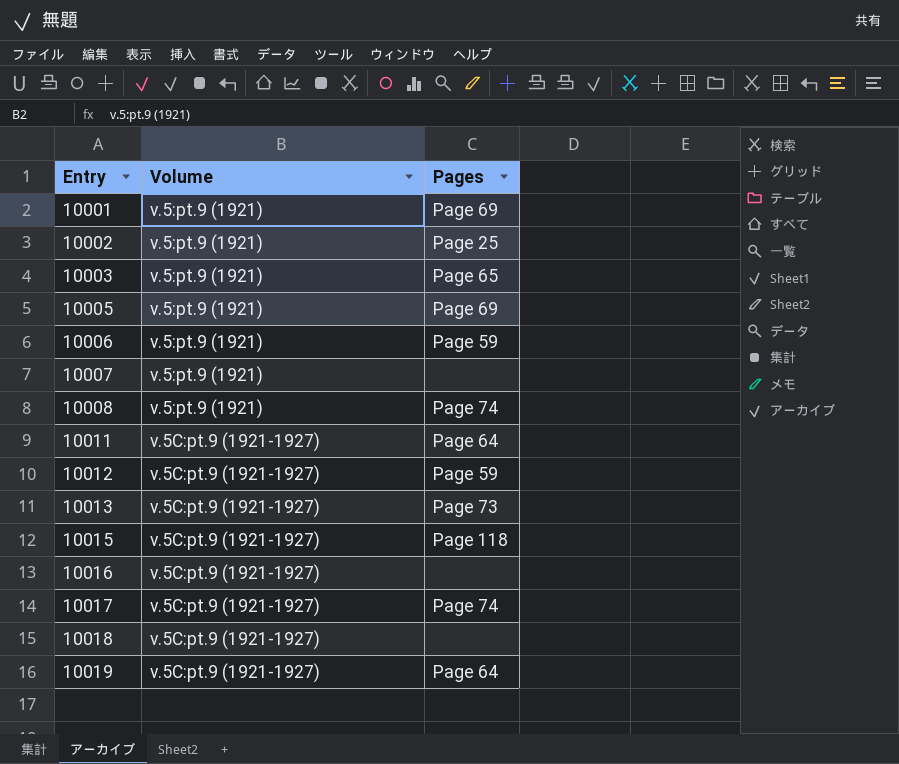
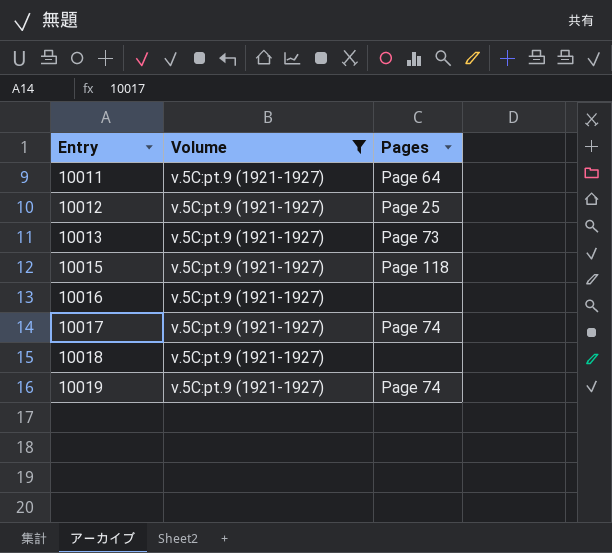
filter: none -> Volume = v.5C:pt.9 (1921-1927)
10012 | Pages: Page 59 -> Page 25
10019 | Pages: Page 64 -> Page 74

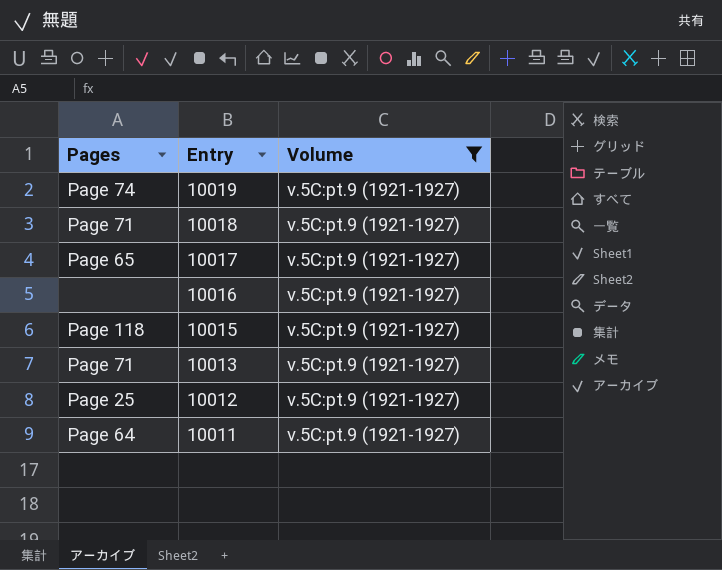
row order: Entry ascending -> Entry descending
column Pages | position: 3 -> 1
10018 | Pages: none -> Page 71
10017 | Pages: Page 74 -> Page 65
10013 | Pages: Page 73 -> Page 71

